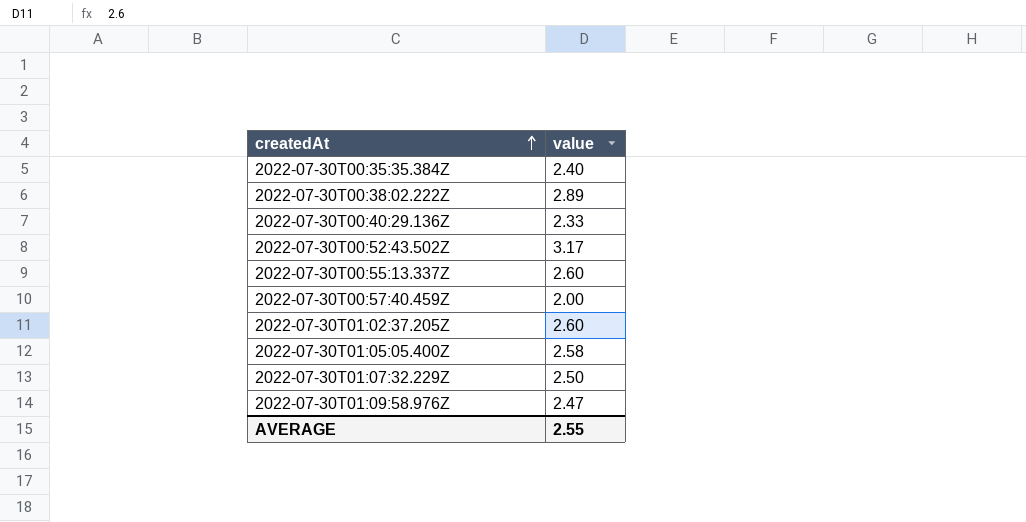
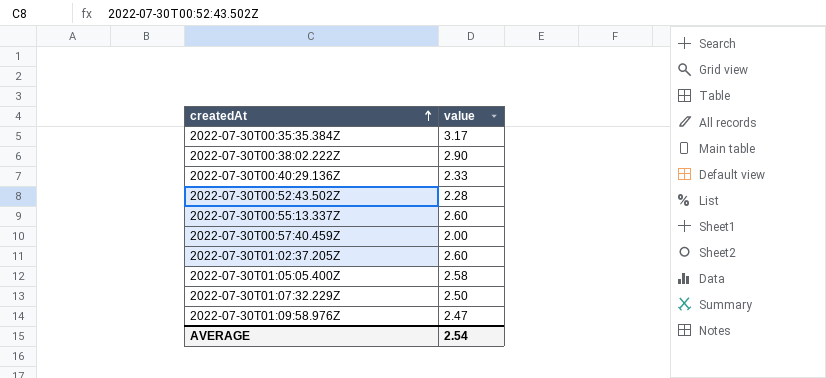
2022-07-30T00:35:35.384Z | value: 2.40 -> 3.17
2022-07-30T00:38:02.222Z | value: 2.89 -> 2.90
2022-07-30T00:52:43.502Z | value: 3.17 -> 2.28
AVERAGE | value: 2.55 -> 2.54

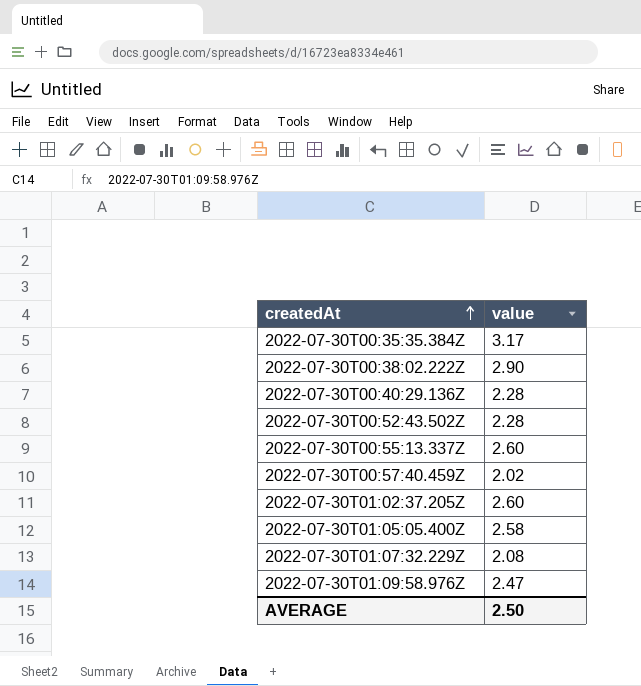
2022-07-30T00:40:29.136Z | value: 2.33 -> 2.28
2022-07-30T00:57:40.459Z | value: 2.00 -> 2.02
2022-07-30T01:07:32.229Z | value: 2.50 -> 2.08
AVERAGE | value: 2.54 -> 2.50

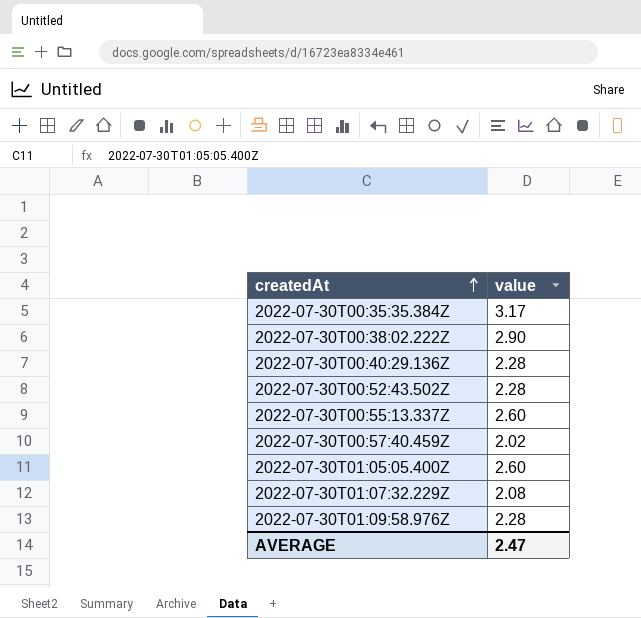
row 2022-07-30T01:02:37.205Z: 2.60 -> none
2022-07-30T01:05:05.400Z | value: 2.58 -> 2.60
2022-07-30T01:09:58.976Z | value: 2.47 -> 2.28
AVERAGE | value: 2.50 -> 2.47

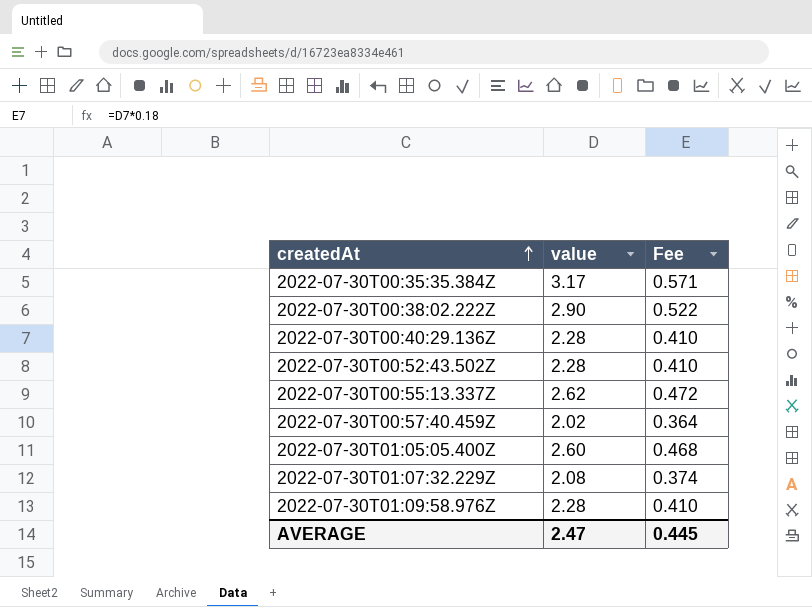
column Fee | formula: none -> [value] * 0.18
2022-07-30T00:55:13.337Z | value: 2.60 -> 2.62

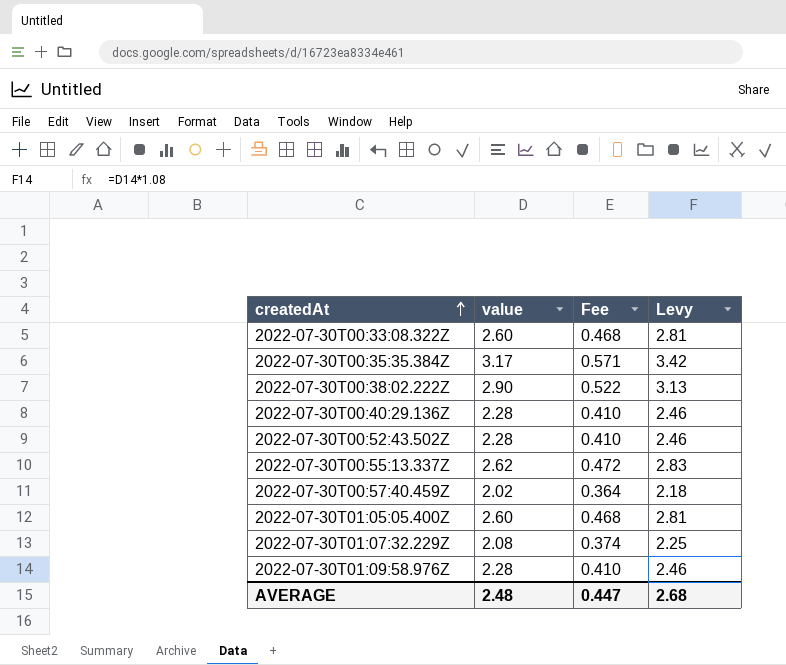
column Levy | formula: none -> [value] * 1.08
row 2022-07-30T00:33:08.322Z: none -> 2.60 | 0.468 | 2.81
AVERAGE | value: 2.47 -> 2.48
AVERAGE | Fee: 0.445 -> 0.447

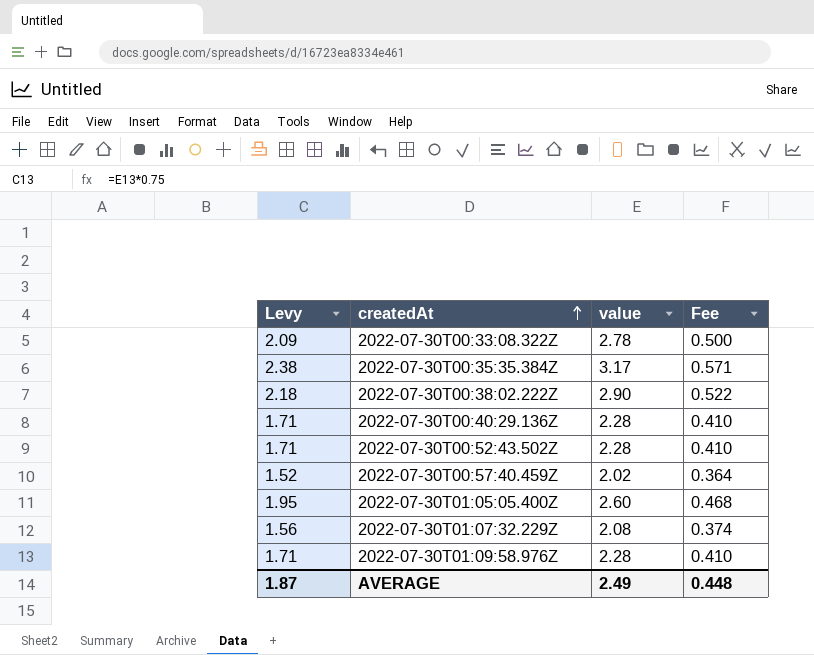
column Levy | formula: [value] * 1.08 -> [value] * 0.75
column Levy | position: 4 -> 1
row 2022-07-30T00:55:13.337Z: 2.62 | 0.472 | 2.83 -> none
2022-07-30T00:33:08.322Z | value: 2.60 -> 2.78
2022-07-30T00:33:08.322Z | Fee: 0.468 -> 0.500
AVERAGE | Levy: 2.68 -> 1.87
AVERAGE | value: 2.48 -> 2.49
AVERAGE | Fee: 0.447 -> 0.448

